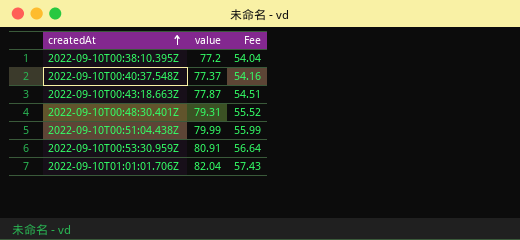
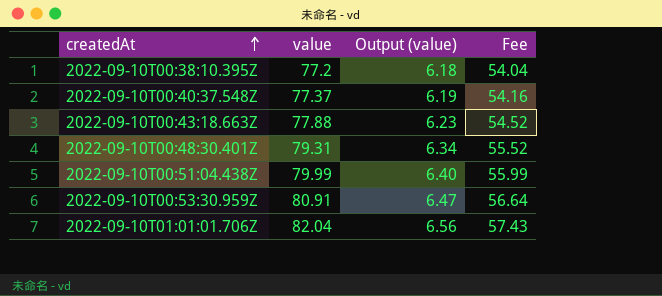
column Output (value) | formula: none -> [value] * 0.08
2022-09-10T00:43:18.663Z | value: 77.87 -> 77.88
2022-09-10T00:43:18.663Z | Fee: 54.51 -> 54.52

